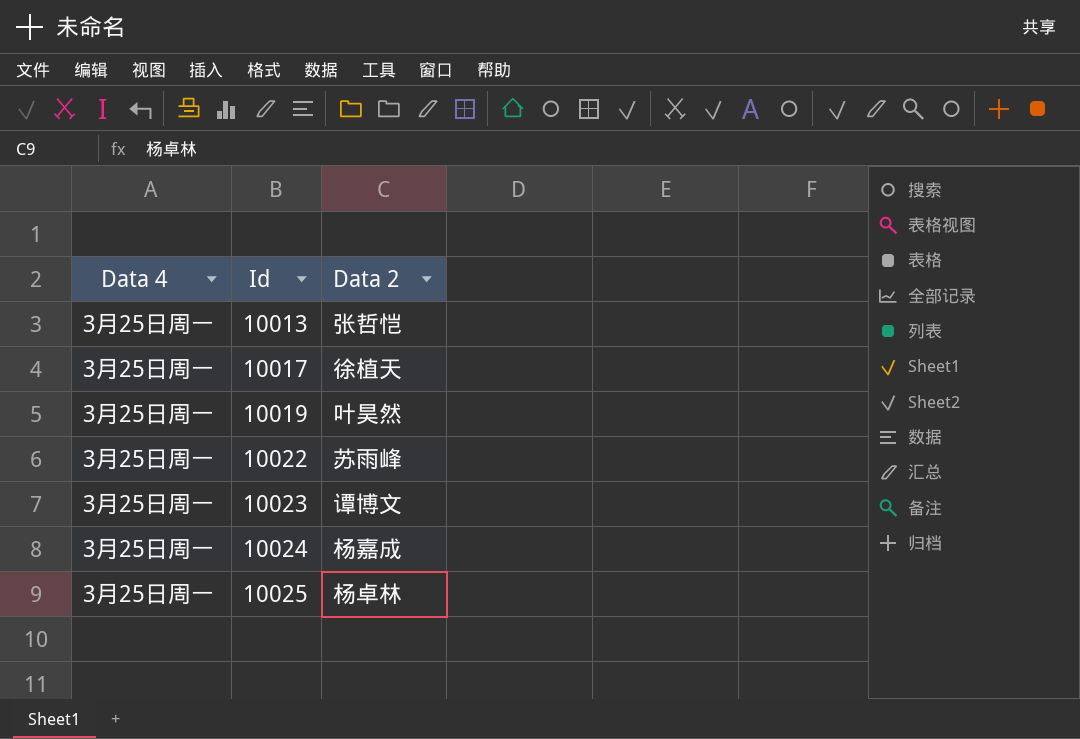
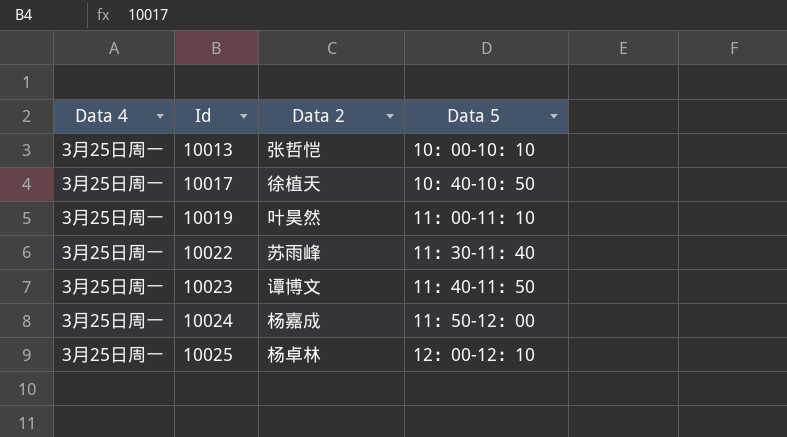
column Data 5 | position: none -> 4

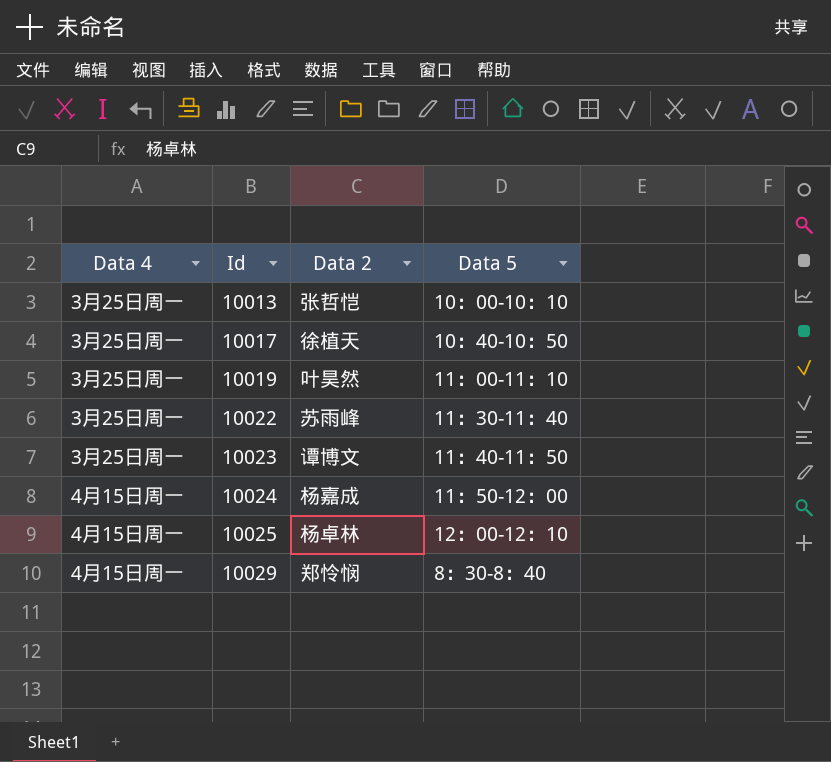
10024 | Data 4: 3月25日周一 -> 4月15日周一
10025 | Data 4: 3月25日周一 -> 4月15日周一
row 10029: none -> 4月15日周一 | 郑怜悯 | 8：30-8：40

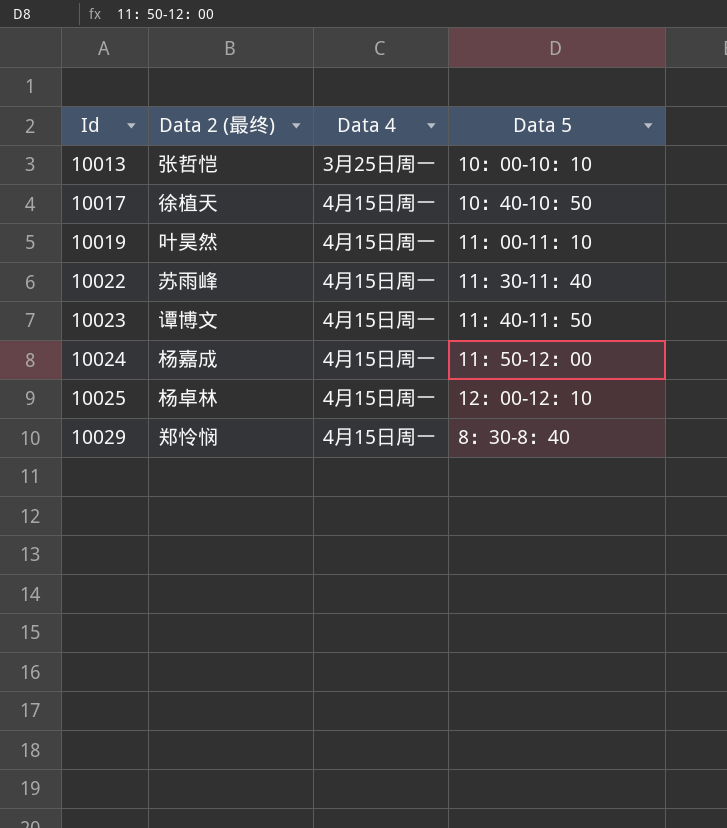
column name: Data 2 -> Data 2 (最终)
column Data 4 | position: 1 -> 3
10017 | Data 4: 3月25日周一 -> 4月15日周一
10019 | Data 4: 3月25日周一 -> 4月15日周一
10022 | Data 4: 3月25日周一 -> 4月15日周一
10023 | Data 4: 3月25日周一 -> 4月15日周一

